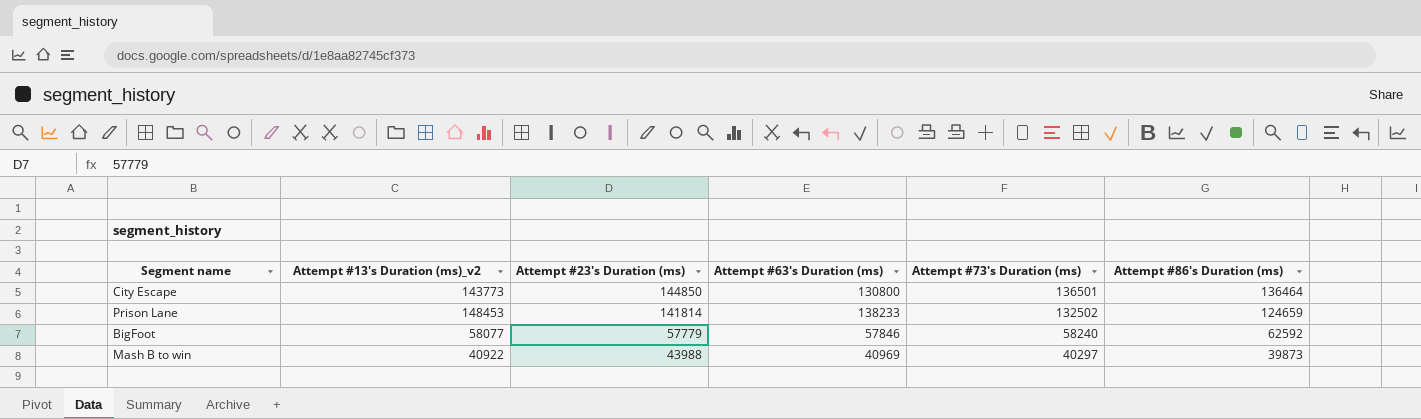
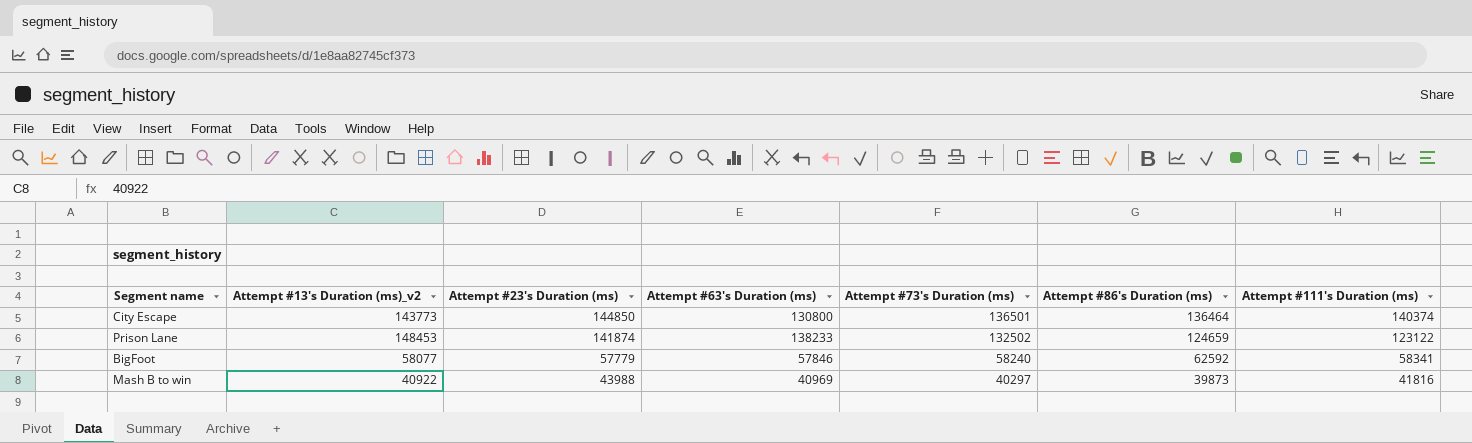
column Attempt #111's Duration (ms) | position: none -> 7
Prison Lane | Attempt #23's Duration (ms): 141814 -> 141874

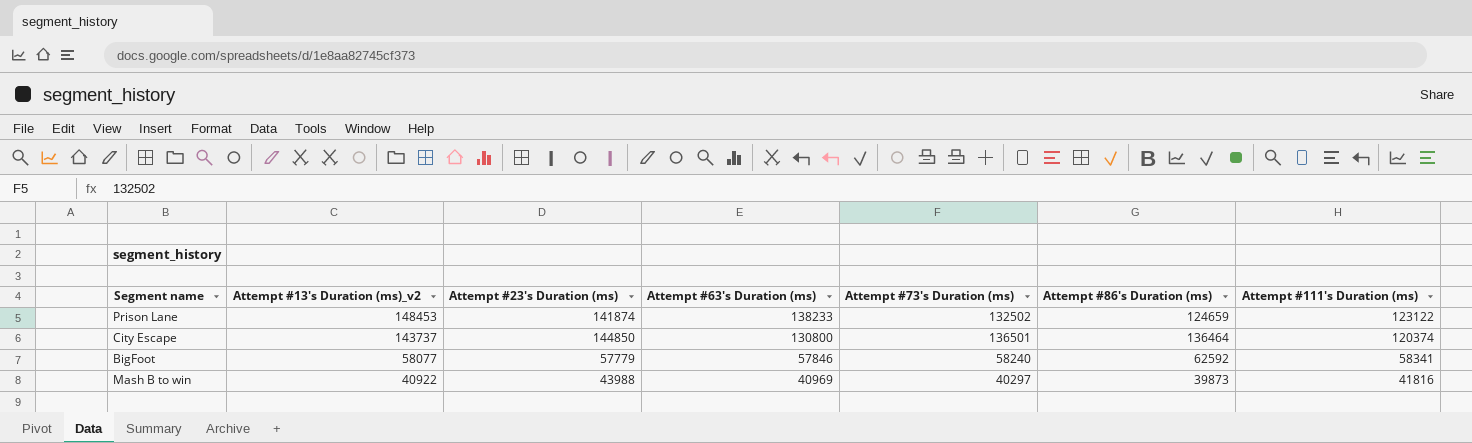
row order: Attempt #23's Duration (ms) descending -> Attempt #13's Duration (ms)_v2 descending
City Escape | Attempt #13's Duration (ms)_v2: 143773 -> 143737
City Escape | Attempt #111's Duration (ms): 140374 -> 120374

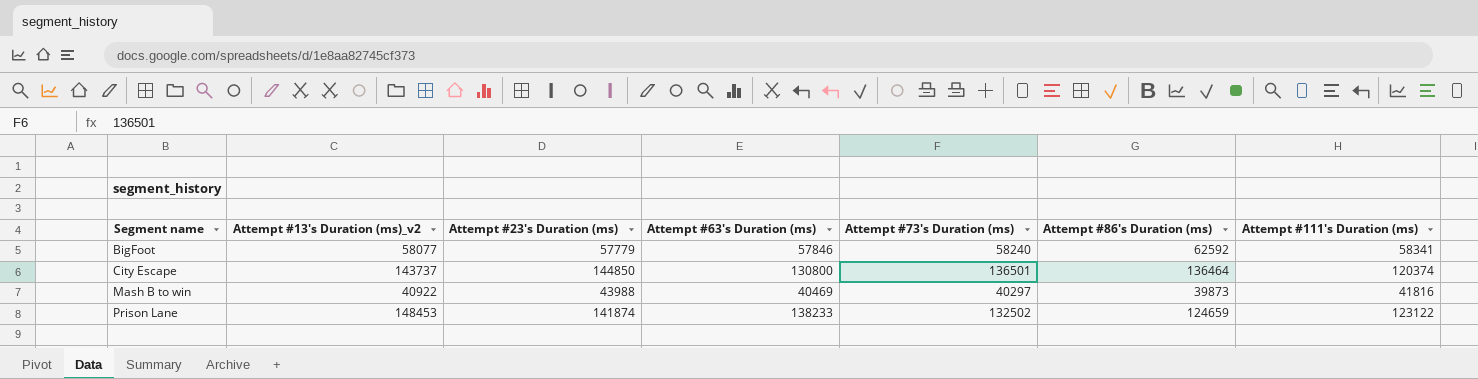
row order: Attempt #13's Duration (ms)_v2 descending -> Segment name ascending
Mash B to win | Attempt #63's Duration (ms): 40969 -> 40469

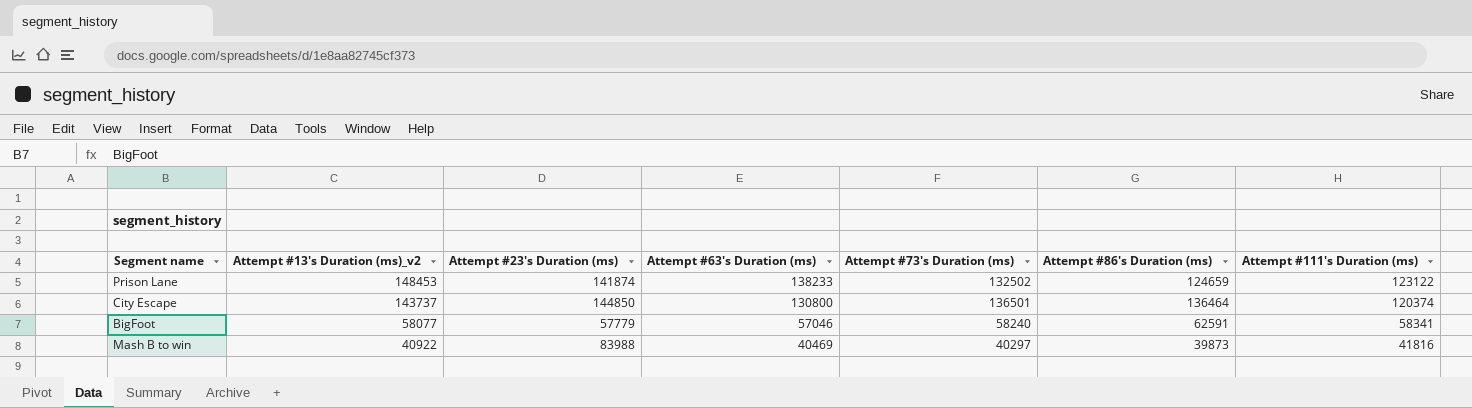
row order: Segment name ascending -> Attempt #13's Duration (ms)_v2 descending
BigFoot | Attempt #63's Duration (ms): 57846 -> 57046
BigFoot | Attempt #86's Duration (ms): 62592 -> 62591
Mash B to win | Attempt #23's Duration (ms): 43988 -> 83988

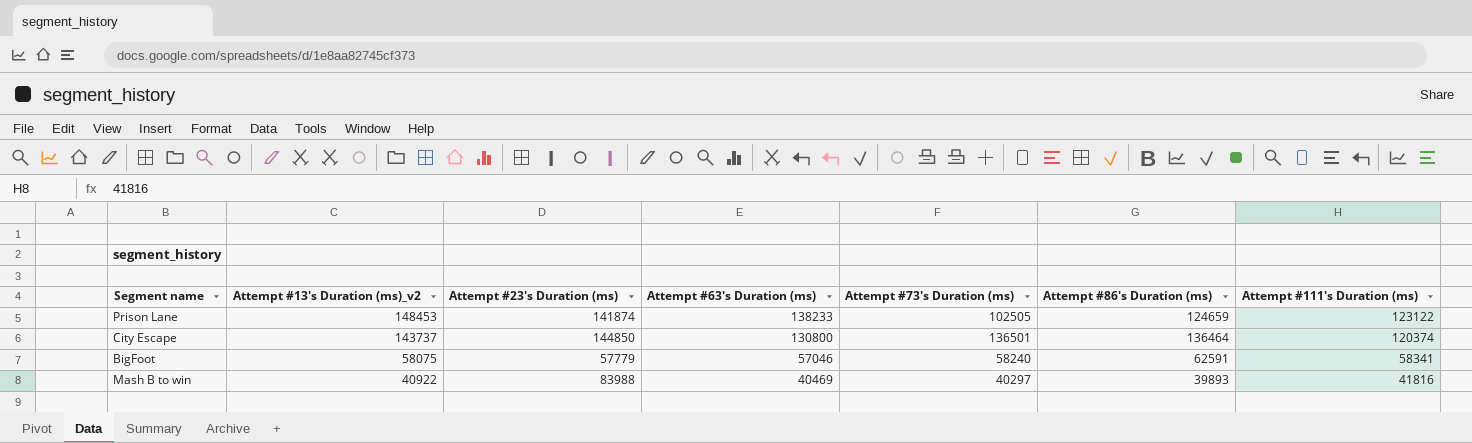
Prison Lane | Attempt #73's Duration (ms): 132502 -> 102505
BigFoot | Attempt #13's Duration (ms)_v2: 58077 -> 58075
Mash B to win | Attempt #86's Duration (ms): 39873 -> 39893

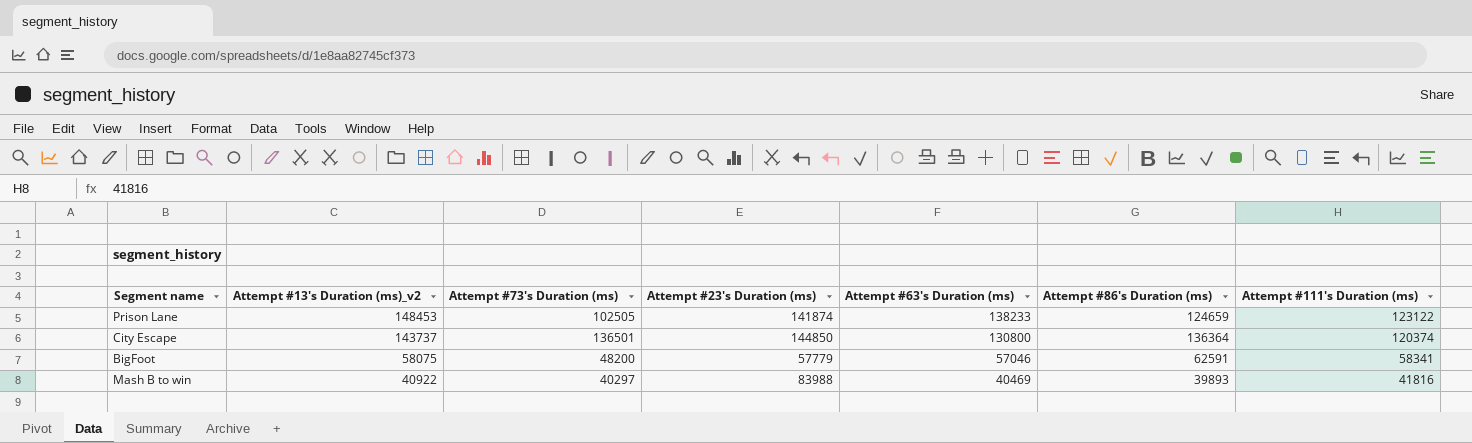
column Attempt #73's Duration (ms) | position: 5 -> 3
City Escape | Attempt #86's Duration (ms): 136464 -> 136364
BigFoot | Attempt #73's Duration (ms): 58240 -> 48200

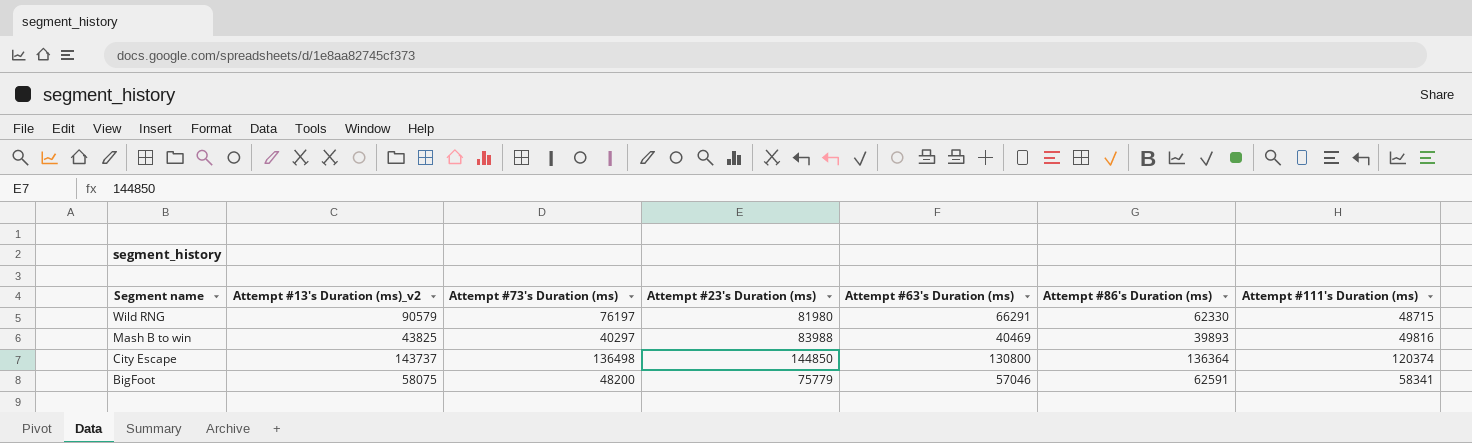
row order: Attempt #13's Duration (ms)_v2 descending -> Segment name descending
row Prison Lane: 148453 | 102505 | 141874 | 138233 | 124659 | 123122 -> none
row Wild RNG: none -> 90579 | 76197 | 81980 | 66291 | 62330 | 48715
Mash B to win | Attempt #13's Duration (ms)_v2: 40922 -> 43825
Mash B to win | Attempt #111's Duration (ms): 41816 -> 49816
City Escape | Attempt #73's Duration (ms): 136501 -> 136498
BigFoot | Attempt #23's Duration (ms): 57779 -> 75779

